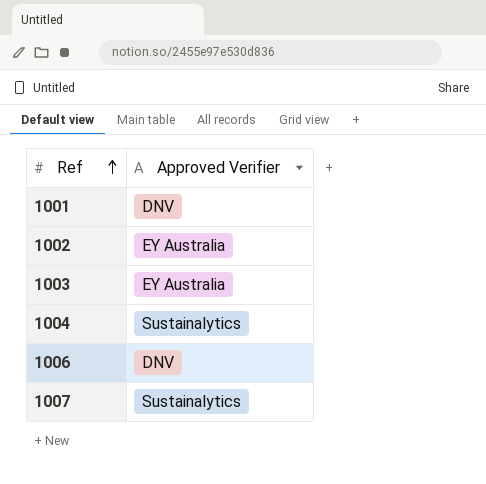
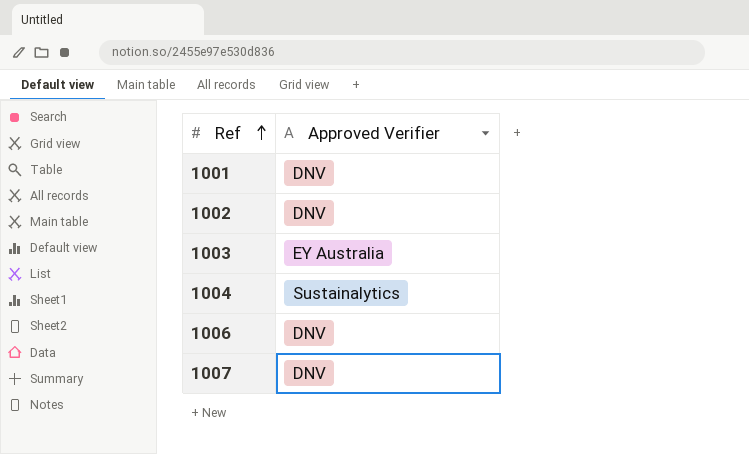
1002 | Approved Verifier: EY Australia -> DNV
1007 | Approved Verifier: Sustainalytics -> DNV

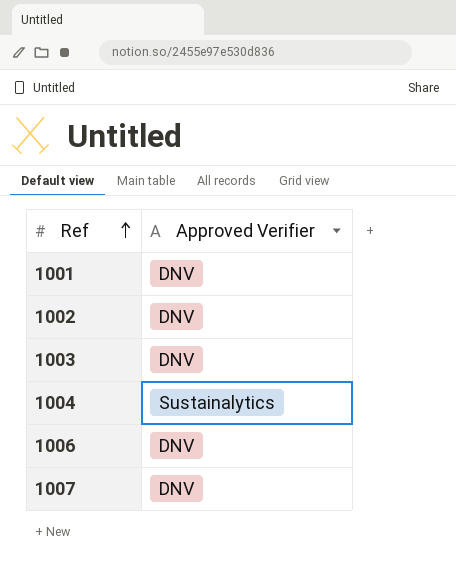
1003 | Approved Verifier: EY Australia -> DNV

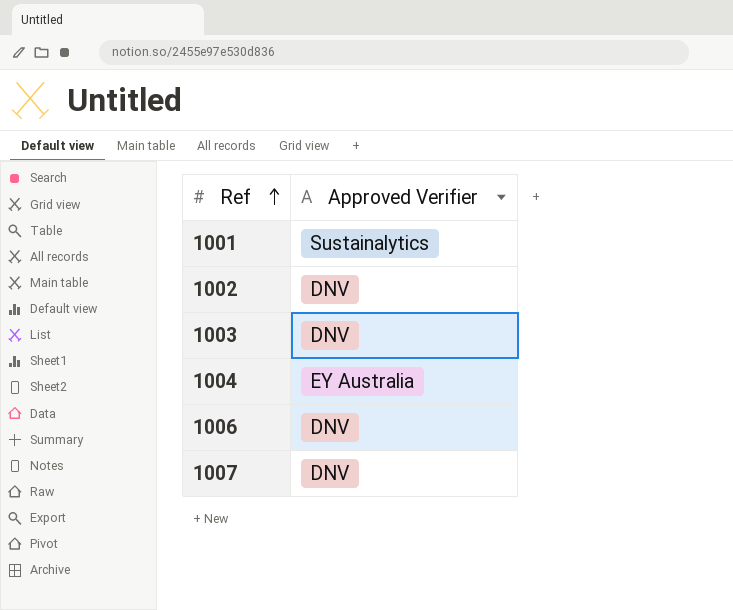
1001 | Approved Verifier: DNV -> Sustainalytics
1004 | Approved Verifier: Sustainalytics -> EY Australia

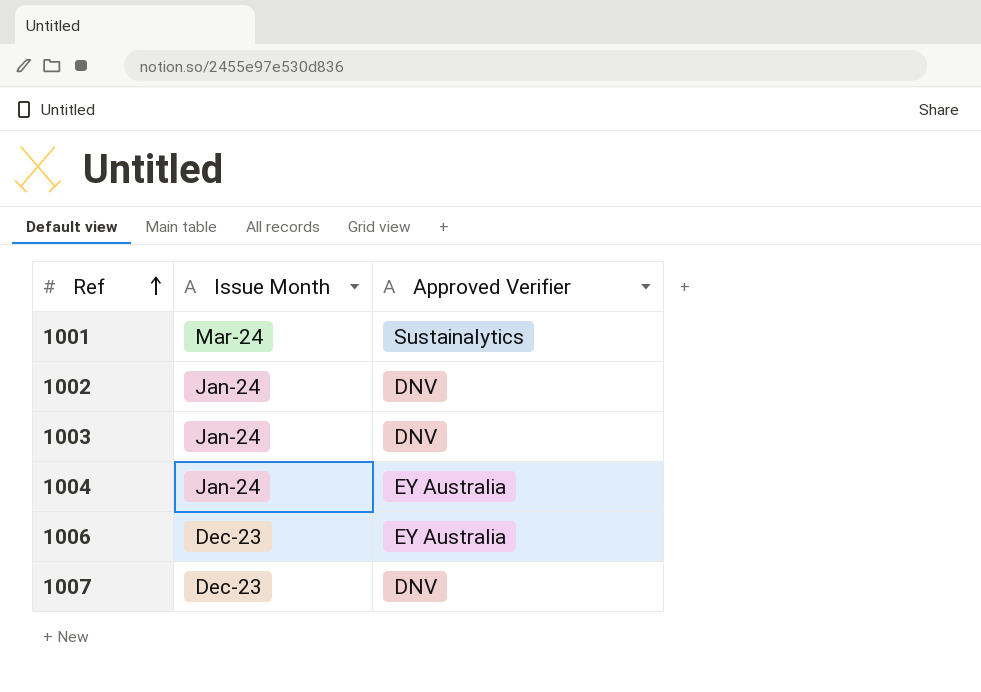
column Issue Month | position: none -> 2
1006 | Approved Verifier: DNV -> EY Australia

